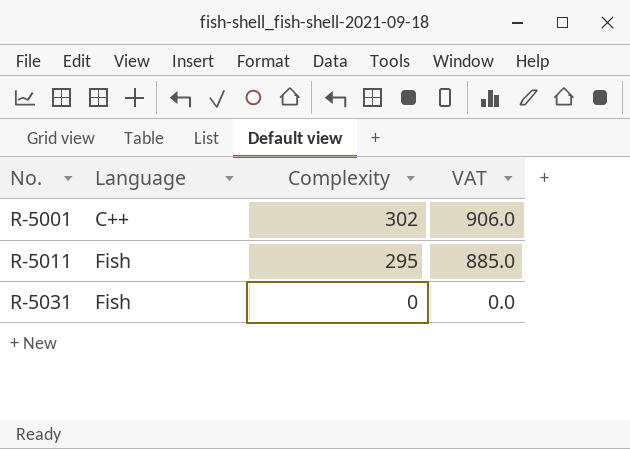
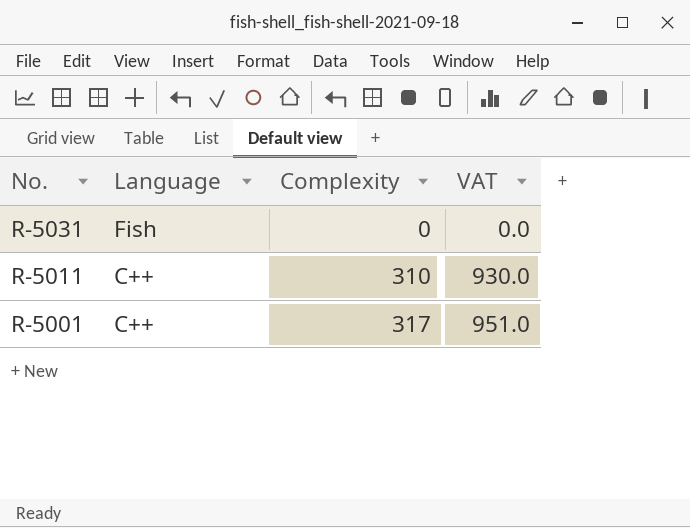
row order: No. ascending -> No. descending
R-5011 | Language: Fish -> C++
R-5011 | Complexity: 295 -> 310
R-5011 | VAT: 885.0 -> 930.0
R-5001 | Complexity: 302 -> 317
R-5001 | VAT: 906.0 -> 951.0

